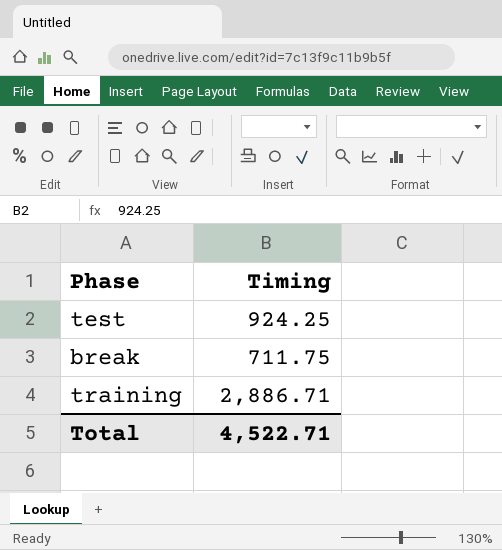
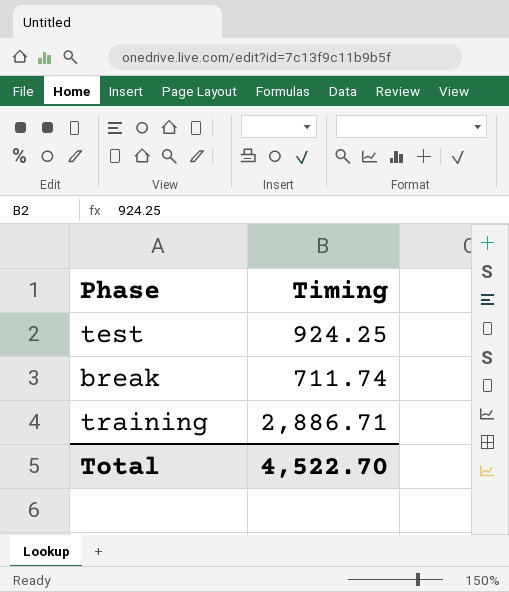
break | Timing: 711.75 -> 711.74
Total | Timing: 4,522.71 -> 4,522.70

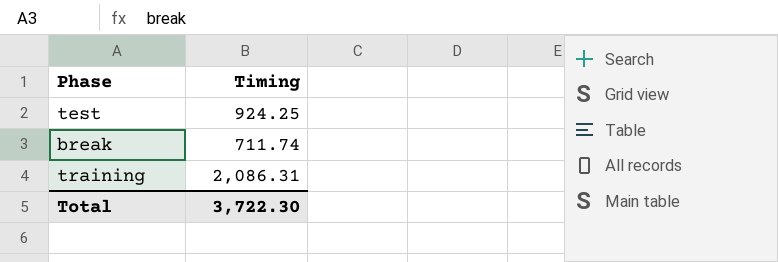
training | Timing: 2,886.71 -> 2,086.31
Total | Timing: 4,522.70 -> 3,722.30

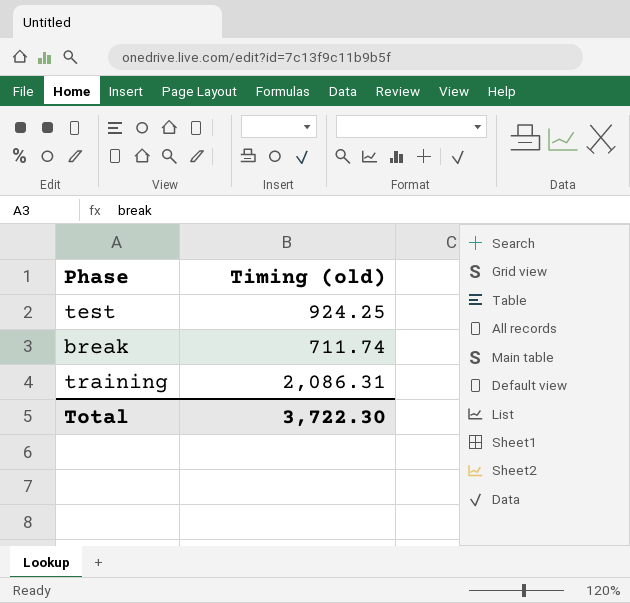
column name: Timing -> Timing (old)

